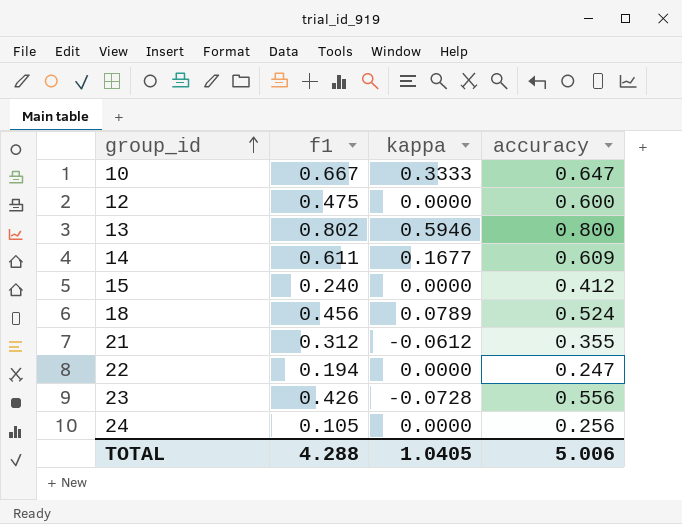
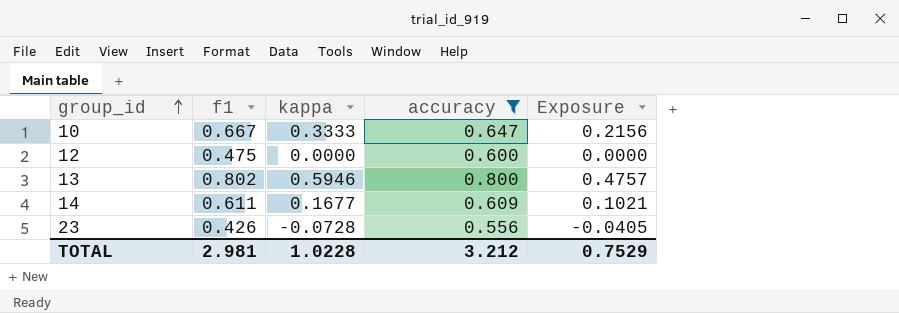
filter: none -> accuracy >= 0.556
column Exposure | formula: none -> [kappa] * [accuracy]
TOTAL | f1: 4.288 -> 2.981
TOTAL | kappa: 1.0405 -> 1.0228
TOTAL | accuracy: 5.006 -> 3.212

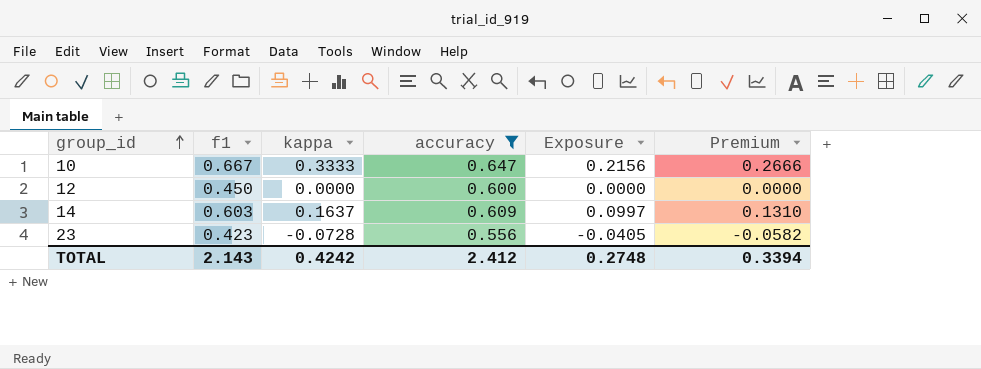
column Premium | formula: none -> [kappa] * 0.8
row 13: 0.802 | 0.5946 | 0.800 | 0.4757 -> none
12 | f1: 0.475 -> 0.450
14 | f1: 0.611 -> 0.603
14 | kappa: 0.1677 -> 0.1637
14 | Exposure: 0.1021 -> 0.0997
23 | f1: 0.426 -> 0.423
TOTAL | f1: 2.981 -> 2.143
TOTAL | kappa: 1.0228 -> 0.4242
TOTAL | accuracy: 3.212 -> 2.412
TOTAL | Exposure: 0.7529 -> 0.2748

